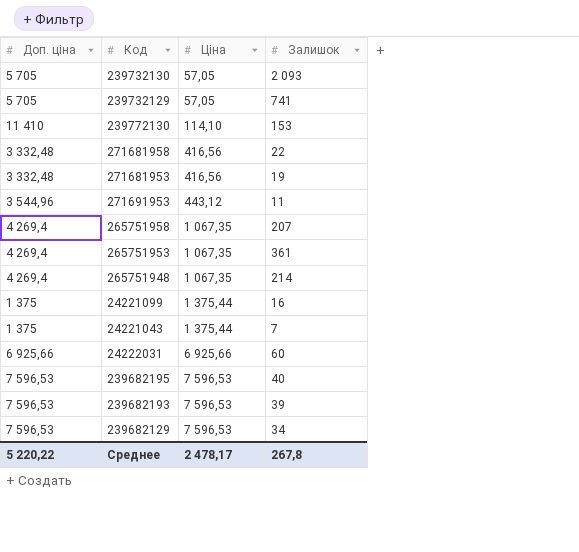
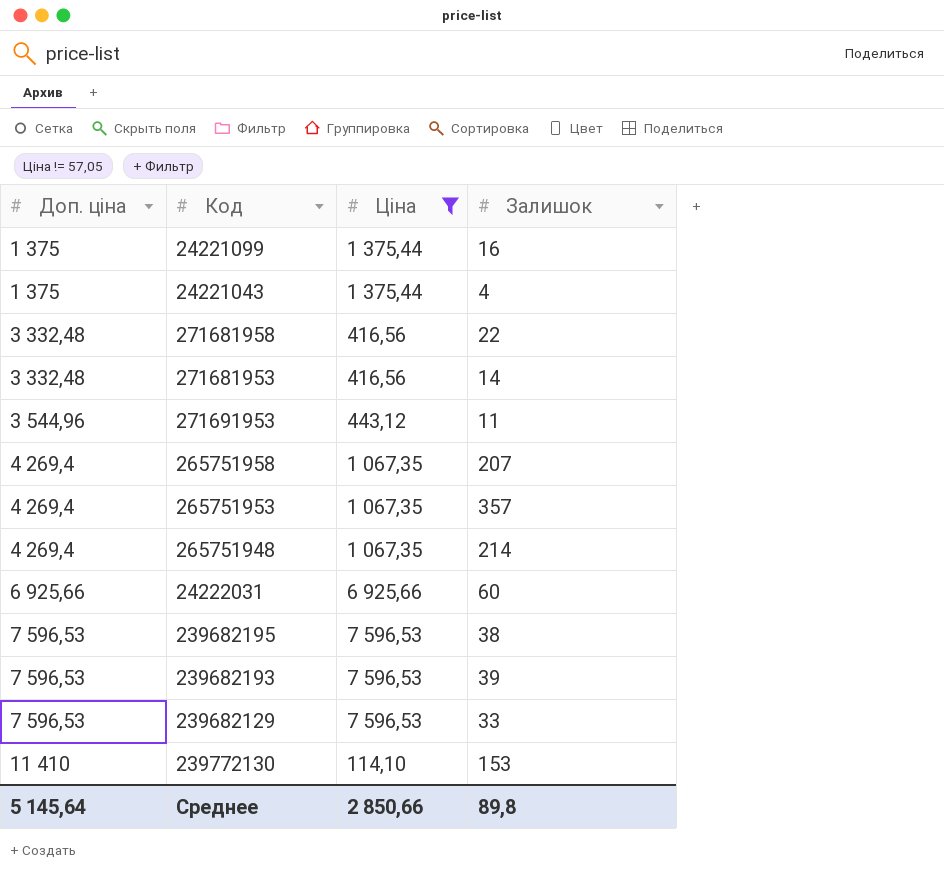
filter: none -> Ціна != 57,05
row order: Ціна ascending -> Доп. ціна ascending
24221043 | Залишок: 7 -> 4
271681953 | Залишок: 19 -> 14
265751953 | Залишок: 361 -> 357
239682195 | Залишок: 40 -> 38
239682129 | Залишок: 34 -> 33
Среднее | Доп. ціна: 5 220,22 -> 5 145,64
Среднее | Ціна: 2 478,17 -> 2 850,66
Среднее | Залишок: 267,8 -> 89,8

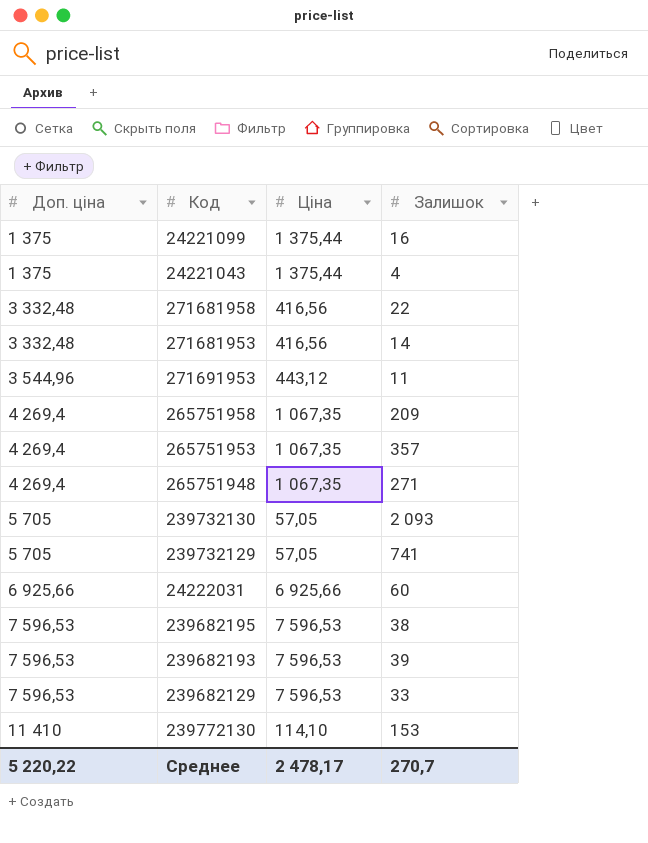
filter: Ціна != 57,05 -> none
265751958 | Залишок: 207 -> 209
265751948 | Залишок: 214 -> 271
Среднее | Доп. ціна: 5 145,64 -> 5 220,22
Среднее | Ціна: 2 850,66 -> 2 478,17
Среднее | Залишок: 89,8 -> 270,7

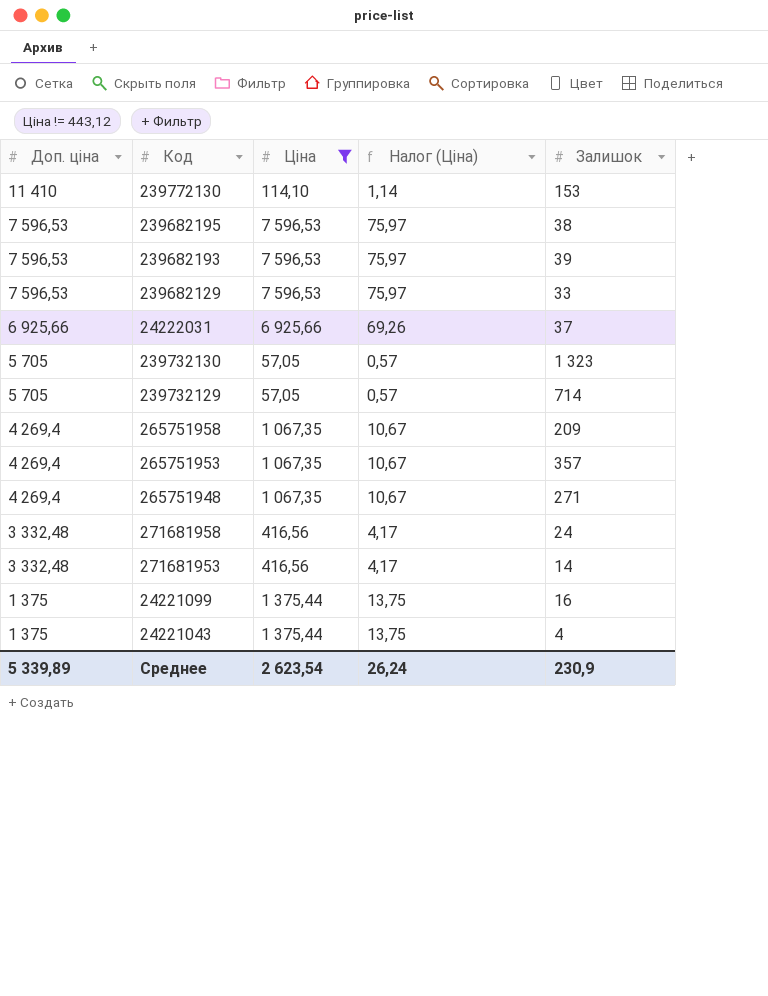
filter: none -> Ціна != 443,12
row order: Доп. ціна ascending -> Доп. ціна descending
column Налог (Ціна) | formula: none -> [Ціна] * 0,01
24222031 | Залишок: 60 -> 37
239732130 | Залишок: 2 093 -> 1 323
239732129 | Залишок: 741 -> 714
271681958 | Залишок: 22 -> 24
Среднее | Доп. ціна: 5 220,22 -> 5 339,89
Среднее | Ціна: 2 478,17 -> 2 623,54
Среднее | Залишок: 270,7 -> 230,9

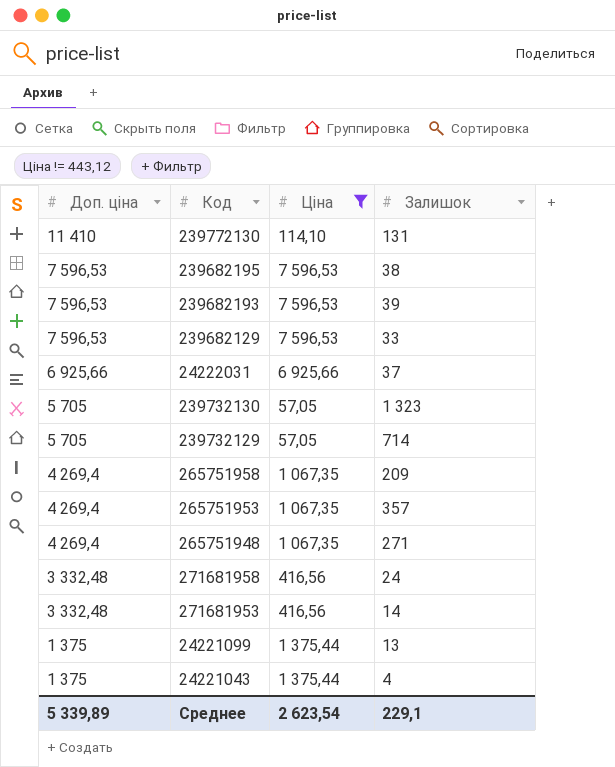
column Налог (Ціна) | formula: [Ціна] * 0,01 -> none
239772130 | Залишок: 153 -> 131
24221099 | Залишок: 16 -> 13
Среднее | Залишок: 230,9 -> 229,1

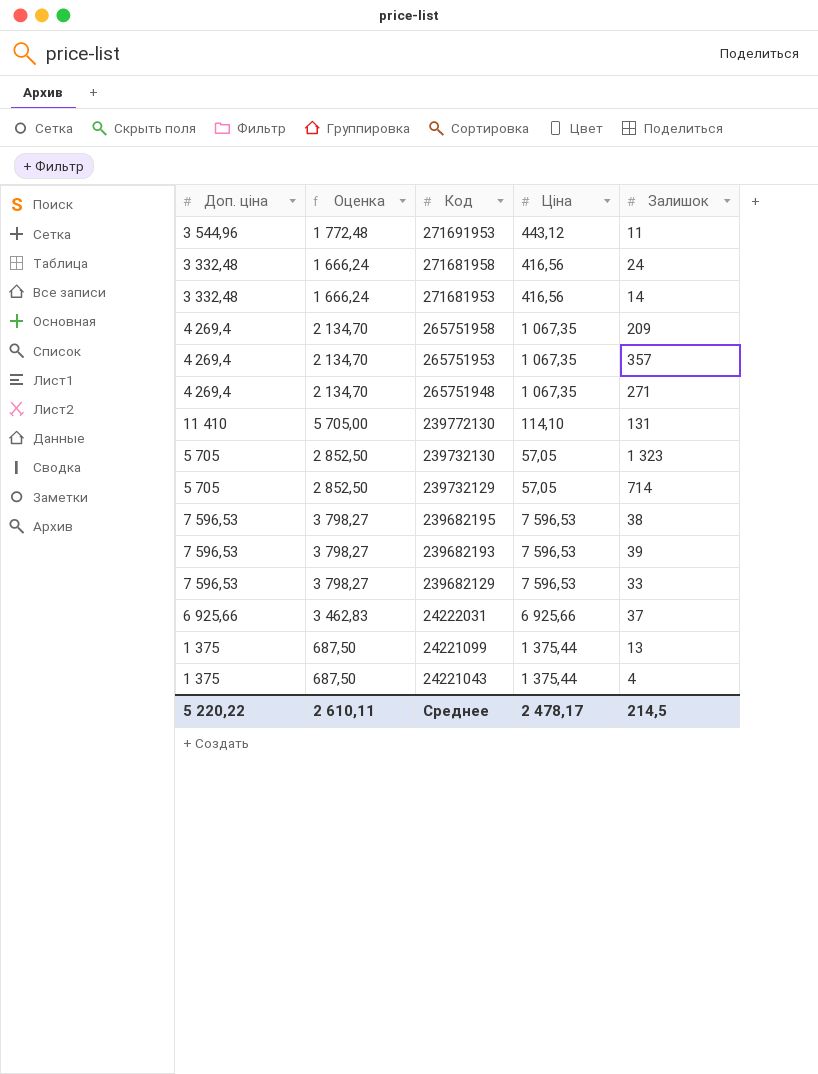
filter: Ціна != 443,12 -> none
row order: Доп. ціна descending -> Код descending
column Оценка | formula: none -> [Доп. ціна] * 0,5
Среднее | Доп. ціна: 5 339,89 -> 5 220,22
Среднее | Ціна: 2 623,54 -> 2 478,17
Среднее | Залишок: 229,1 -> 214,5

